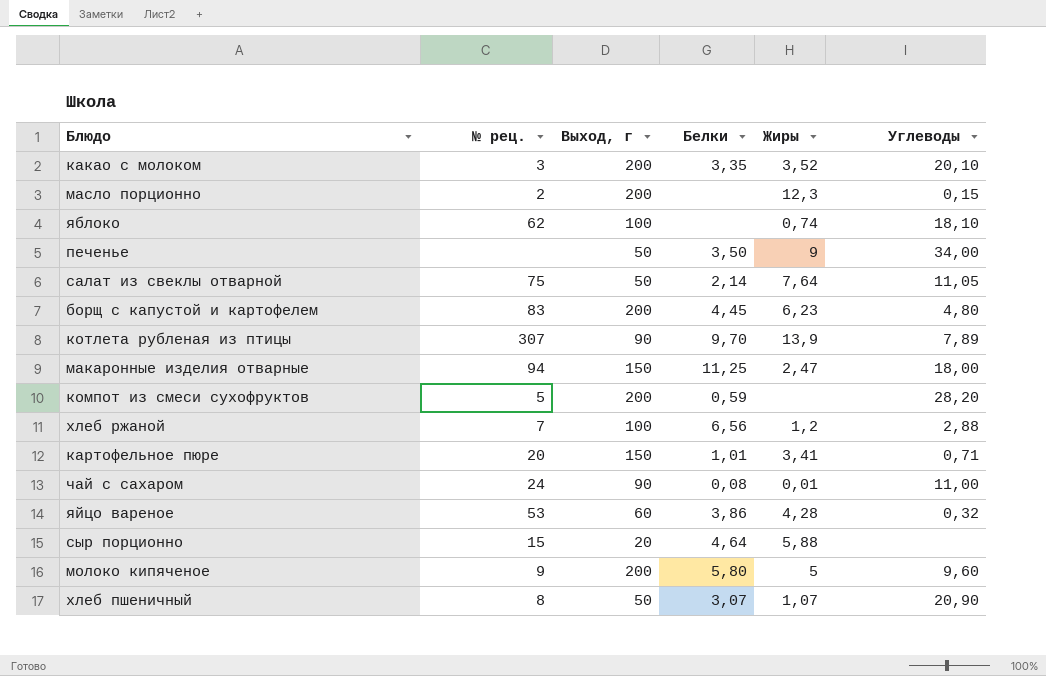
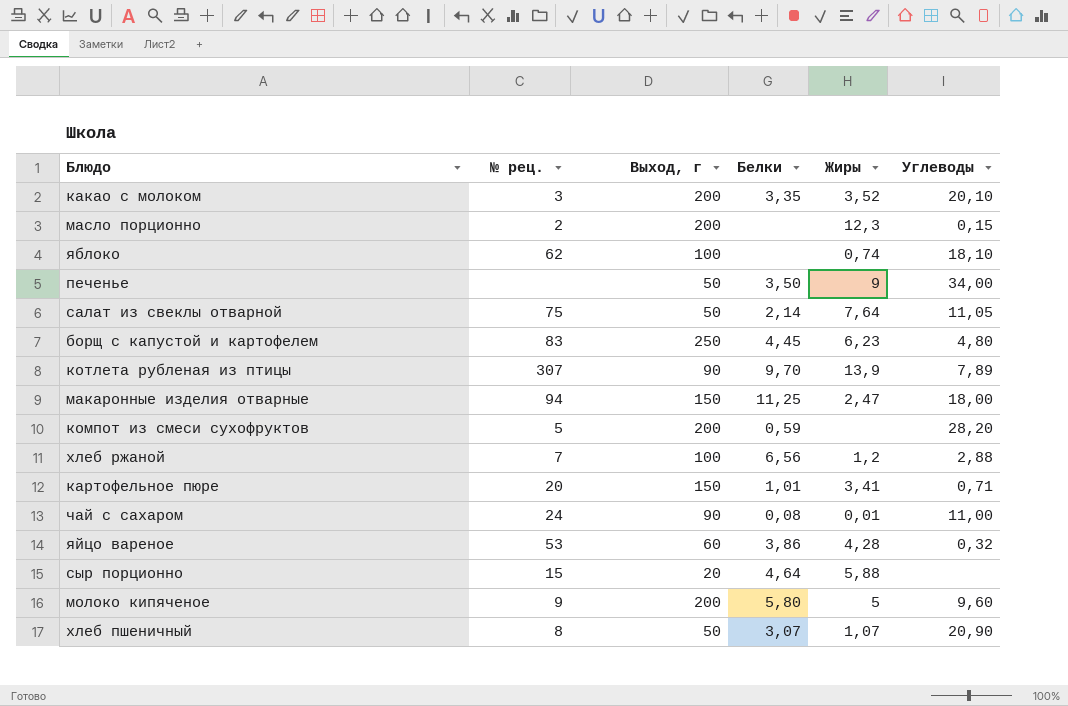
борщ с капустой и картофелем | Выход, г: 200 -> 250

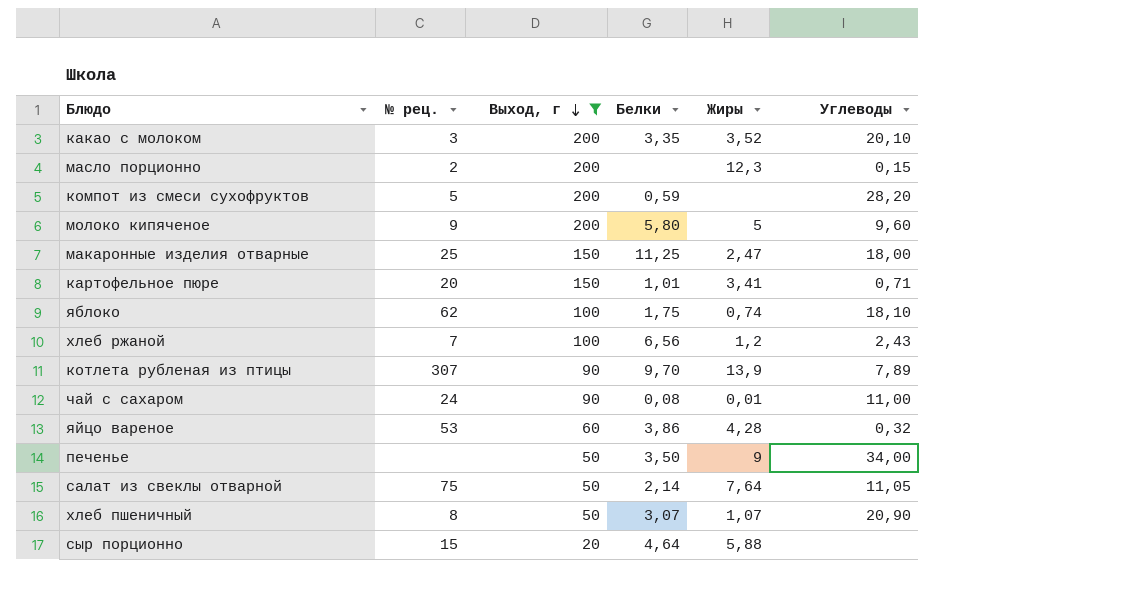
filter: none -> Выход, г != 250
row order: none -> Выход, г descending
макаронные изделия отварные | № рец.: 94 -> 25
яблоко | Белки: none -> 1,75
хлеб ржаной | Углеводы: 2,88 -> 2,43

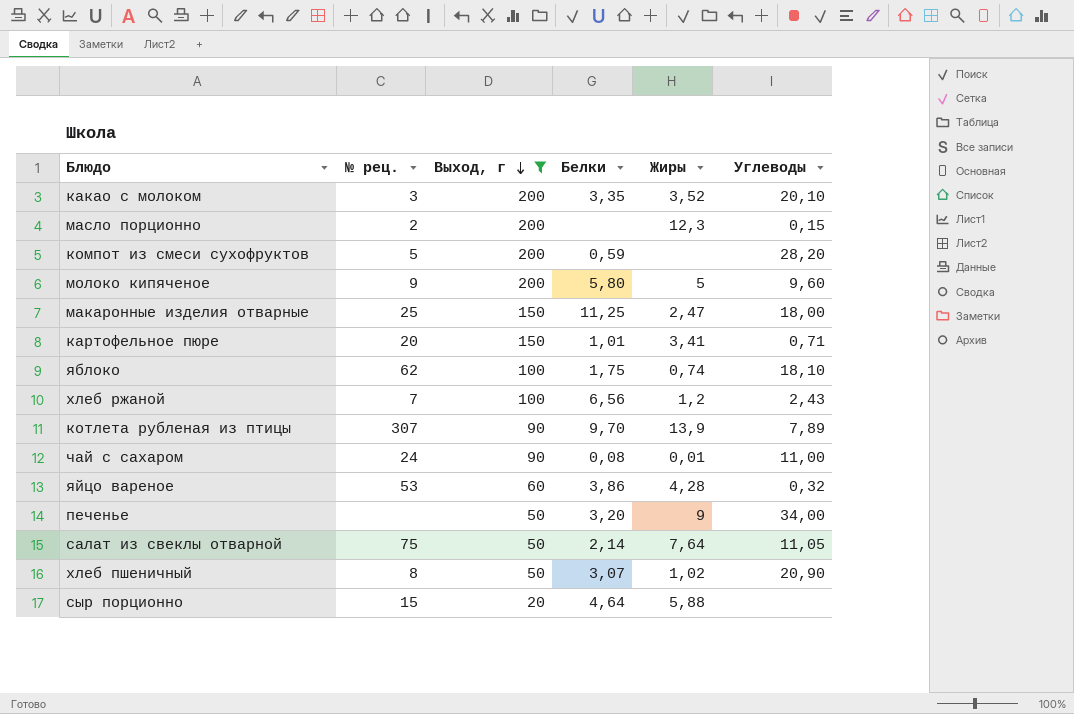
печенье | Белки: 3,50 -> 3,20
хлеб пшеничный | Жиры: 1,07 -> 1,02

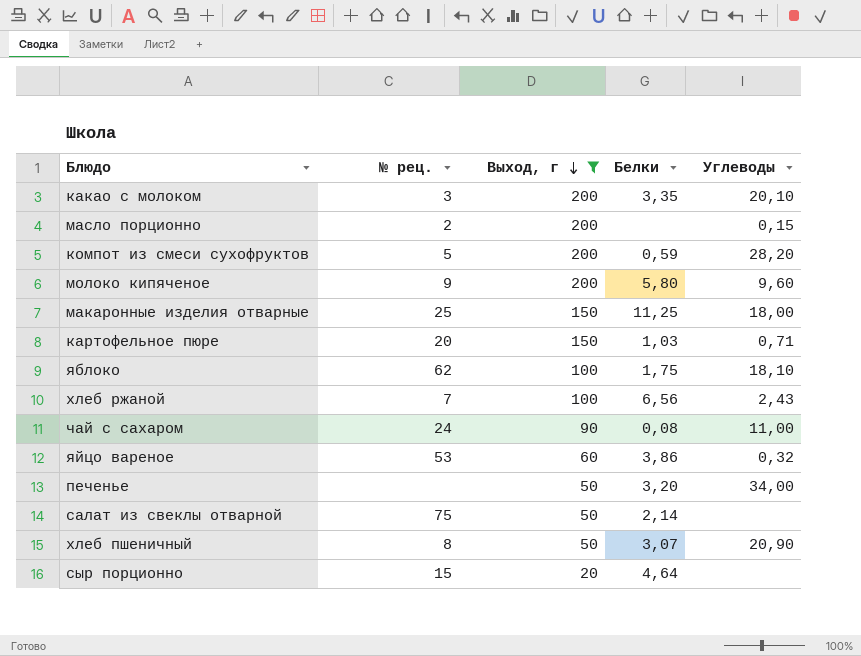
column Жиры | position: 5 -> none
row котлета рубленая из птицы: 307 | 90 | 9,70 | 13,9 | 7,89 -> none
картофельное пюре | Белки: 1,01 -> 1,03
салат из свеклы отварной | Углеводы: 11,05 -> none

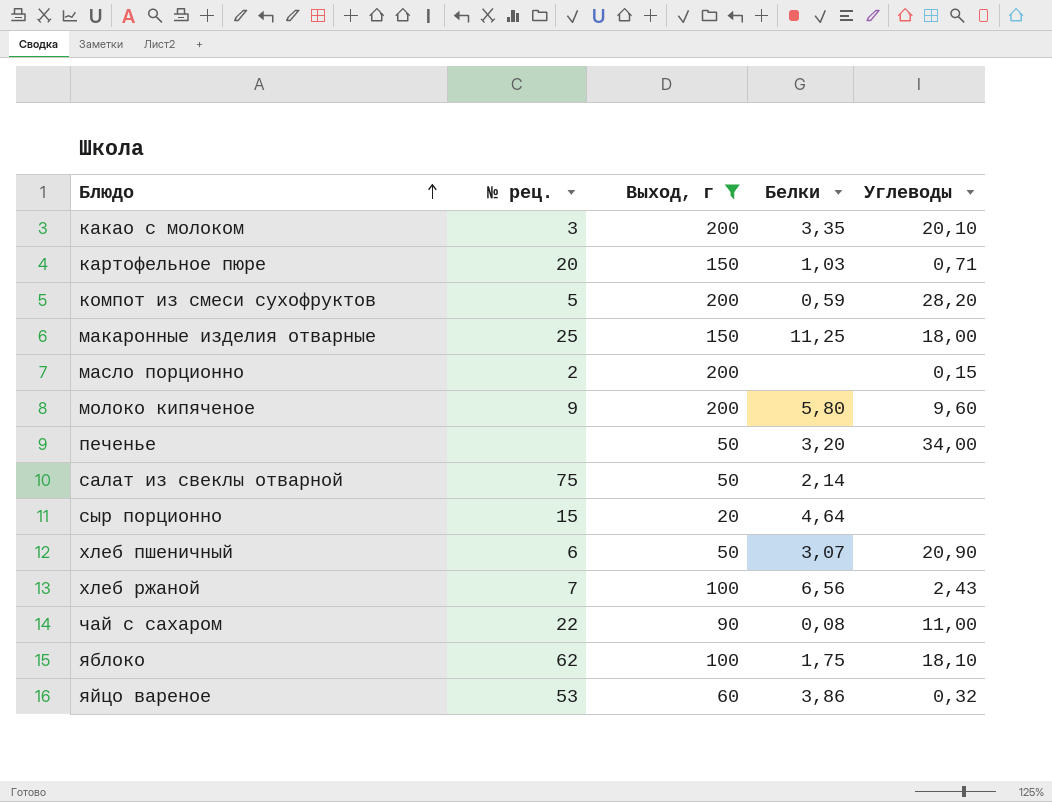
row order: Выход, г descending -> Блюдо ascending
хлеб пшеничный | № рец.: 8 -> 6
чай с сахаром | № рец.: 24 -> 22

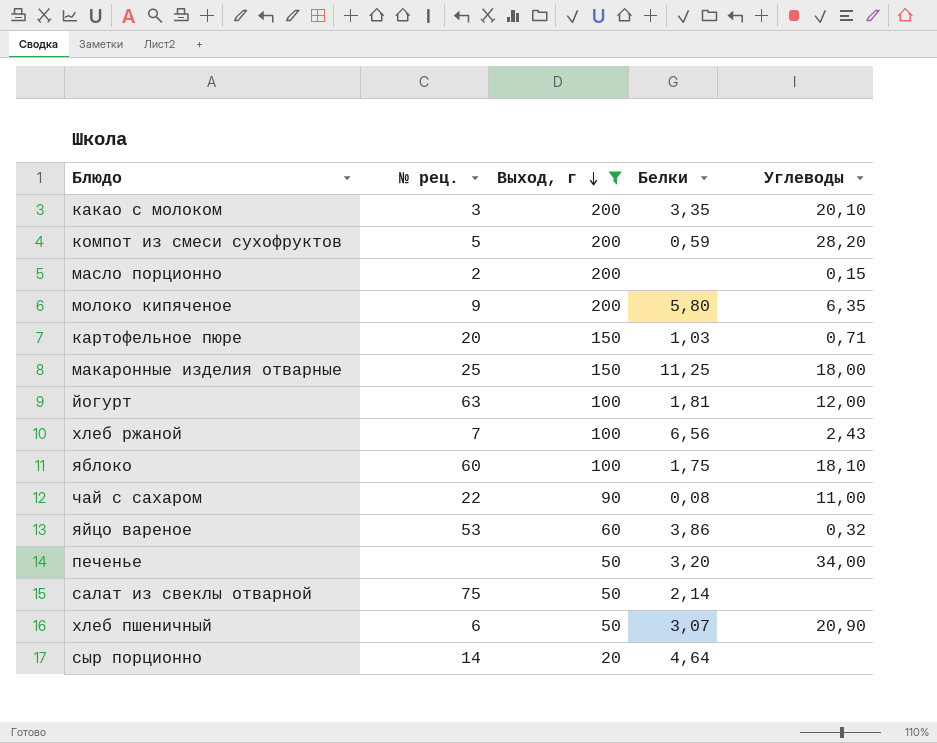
row order: Блюдо ascending -> Выход, г descending
молоко кипяченое | Углеводы: 9,60 -> 6,35
row йогурт: none -> 63 | 100 | 1,81 | 12,00
яблоко | № рец.: 62 -> 60
сыр порционно | № рец.: 15 -> 14

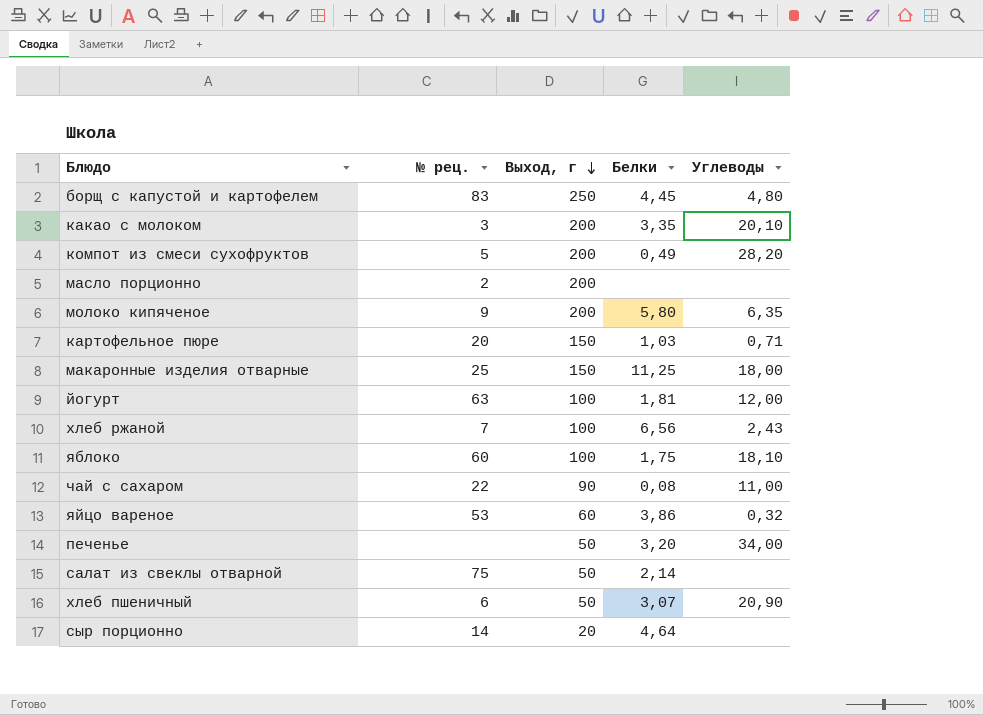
filter: Выход, г != 250 -> none
компот из смеси сухофруктов | Белки: 0,59 -> 0,49
масло порционно | Углеводы: 0,15 -> none

